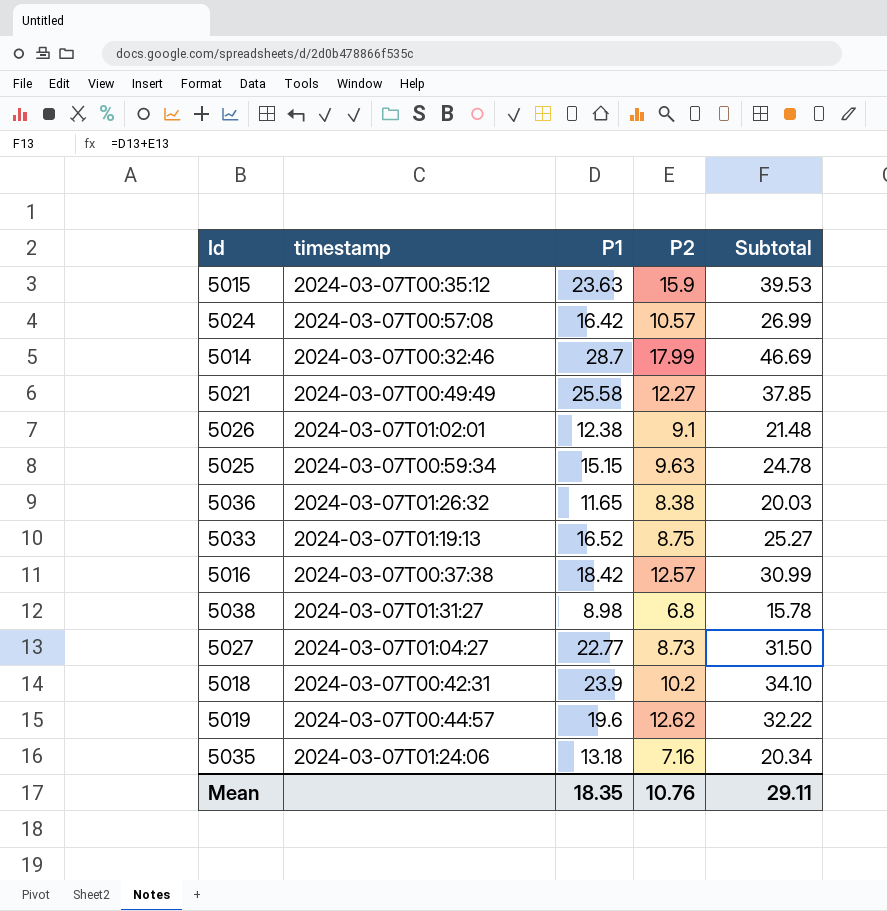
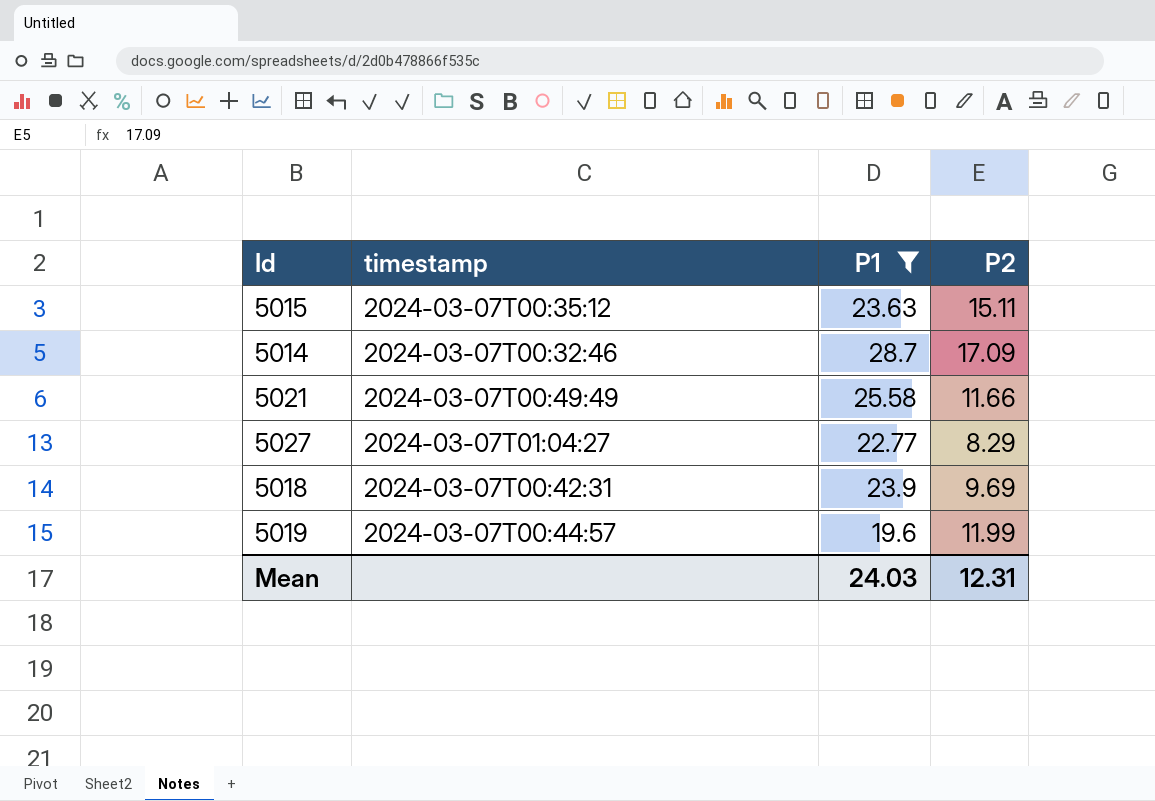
filter: none -> P1 >= 19.6
column Subtotal | formula: [P1] + [P2] -> none
5015 | P2: 15.9 -> 15.11
5014 | P2: 17.99 -> 17.09
5021 | P2: 12.27 -> 11.66
5027 | P2: 8.73 -> 8.29
5018 | P2: 10.2 -> 9.69
5019 | P2: 12.62 -> 11.99
Mean | P1: 18.35 -> 24.03
Mean | P2: 10.76 -> 12.31

